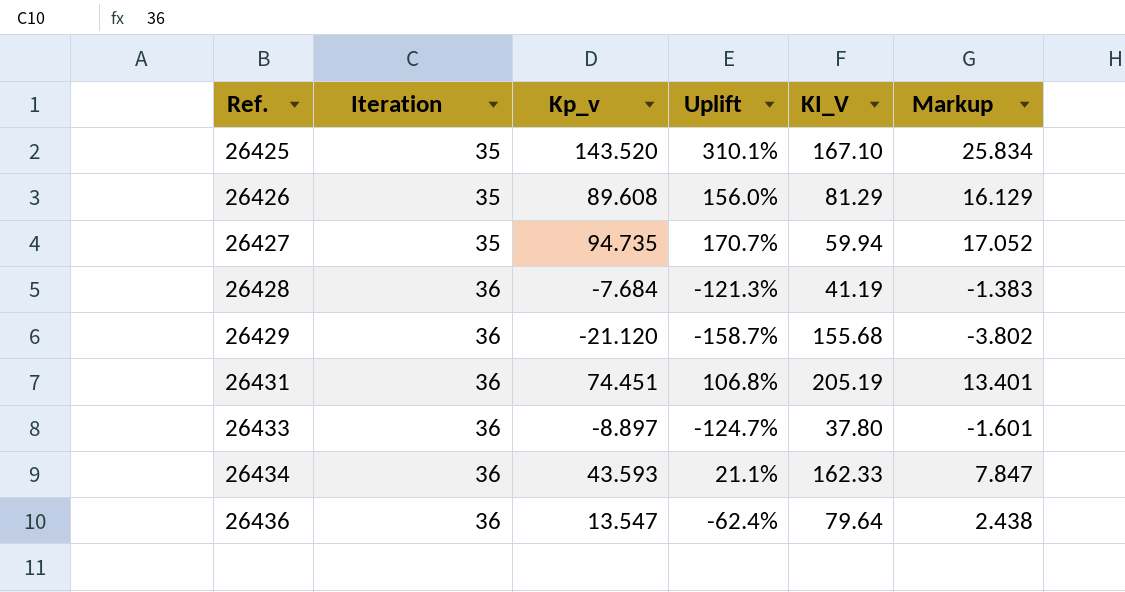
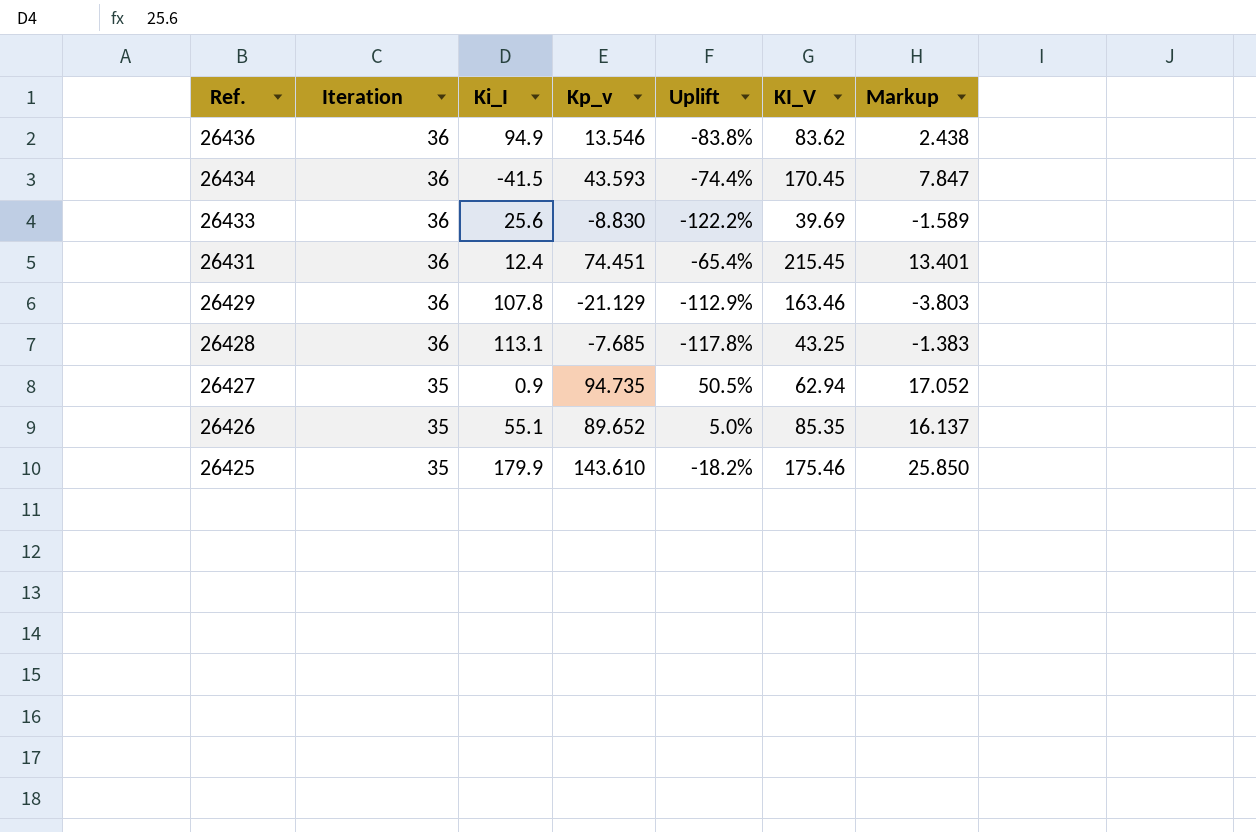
row order: Ref. ascending -> Ref. descending
column Ki_I | position: none -> 3
column Uplift | formula: ([Kp_v] - [Iteration]) / [Iteration] -> ([Kp_v] - [KI_V]) / [KI_V]
26436 | Kp_v: 13.547 -> 13.546
26436 | KI_V: 79.64 -> 83.62
26434 | KI_V: 162.33 -> 170.45
26433 | Kp_v: -8.897 -> -8.830
26433 | KI_V: 37.80 -> 39.69
26433 | Markup: -1.601 -> -1.589
26431 | KI_V: 205.19 -> 215.45
26429 | Kp_v: -21.120 -> -21.129
26429 | KI_V: 155.68 -> 163.46
26429 | Markup: -3.802 -> -3.803
26428 | Kp_v: -7.684 -> -7.685
26428 | KI_V: 41.19 -> 43.25
26427 | KI_V: 59.94 -> 62.94
26426 | Kp_v: 89.608 -> 89.652
26426 | KI_V: 81.29 -> 85.35
26426 | Markup: 16.129 -> 16.137
26425 | Kp_v: 143.520 -> 143.610
26425 | KI_V: 167.10 -> 175.46
26425 | Markup: 25.834 -> 25.850

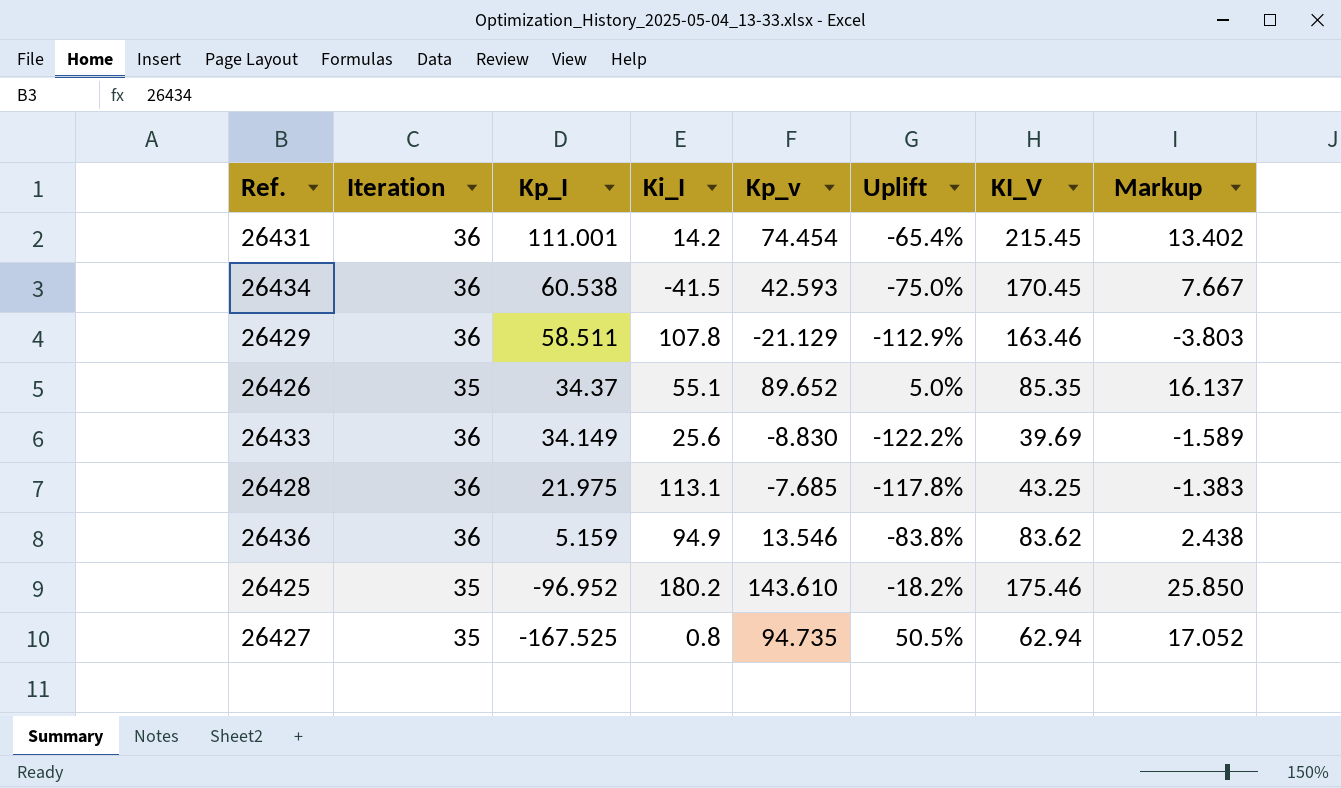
row order: Ref. descending -> Kp_I descending
column Kp_I | position: none -> 3
26431 | Ki_I: 12.4 -> 14.2
26431 | Kp_v: 74.451 -> 74.454
26431 | Markup: 13.401 -> 13.402
26434 | Kp_v: 43.593 -> 42.593
26434 | Uplift: -74.4% -> -75.0%
26434 | Markup: 7.847 -> 7.667
26425 | Ki_I: 179.9 -> 180.2
26427 | Ki_I: 0.9 -> 0.8

